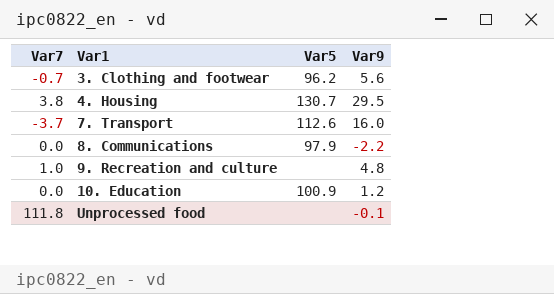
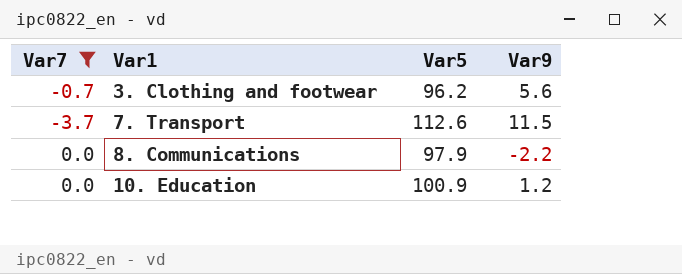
filter: none -> Var7 <= 0.0
7. Transport | Var9: 16.0 -> 11.5

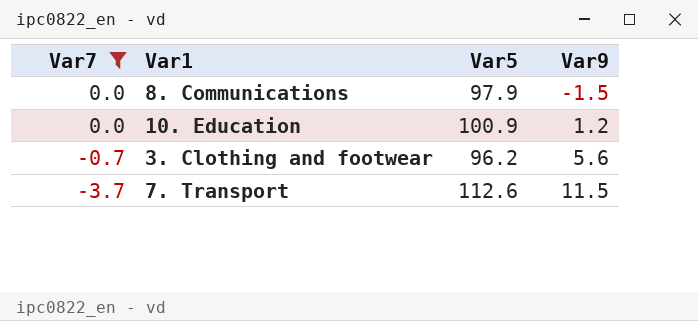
row order: Var1 ascending -> Var7 descending
8. Communications | Var9: -2.2 -> -1.5

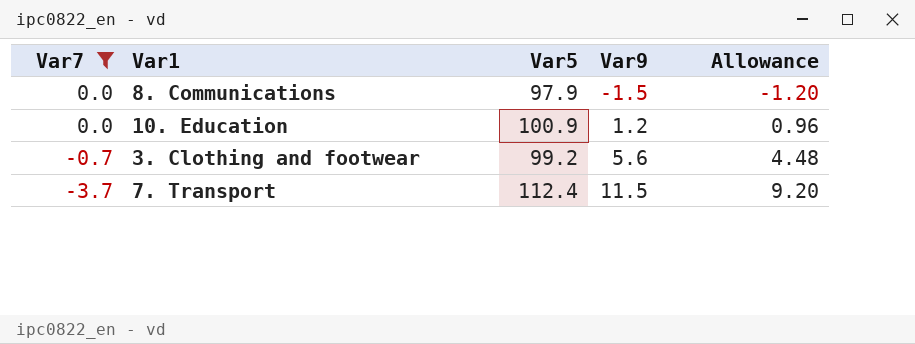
column Allowance | formula: none -> [Var9] * 0.8
3. Clothing and footwear | Var5: 96.2 -> 99.2
7. Transport | Var5: 112.6 -> 112.4

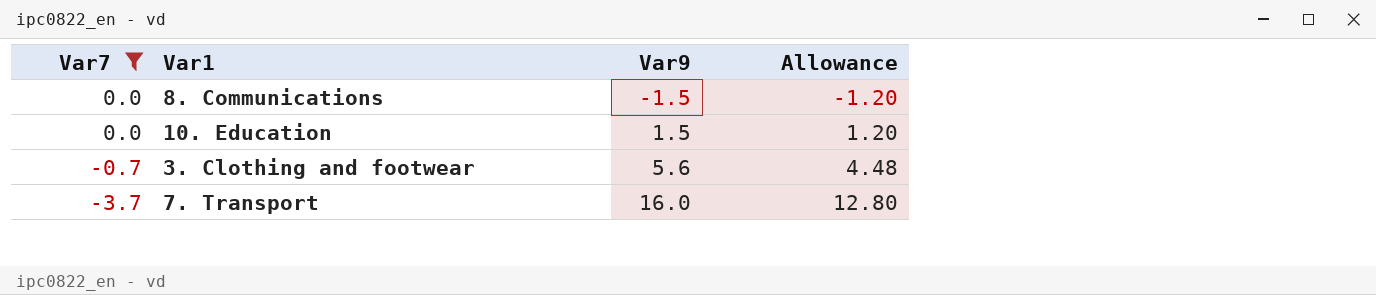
column Var5 | position: 3 -> none
10. Education | Var9: 1.2 -> 1.5
10. Education | Allowance: 0.96 -> 1.20
7. Transport | Var9: 11.5 -> 16.0
7. Transport | Allowance: 9.20 -> 12.80

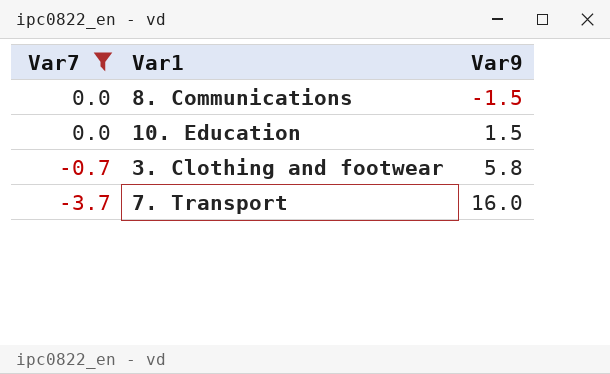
column Allowance | formula: [Var9] * 0.8 -> none
3. Clothing and footwear | Var9: 5.6 -> 5.8

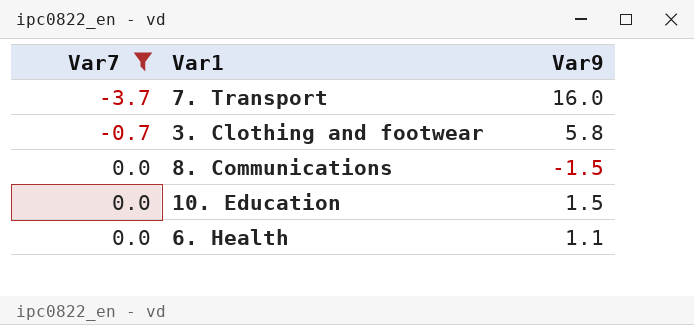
row order: Var7 descending -> Var7 ascending
row 6. Health: none -> 0.0 | 1.1

